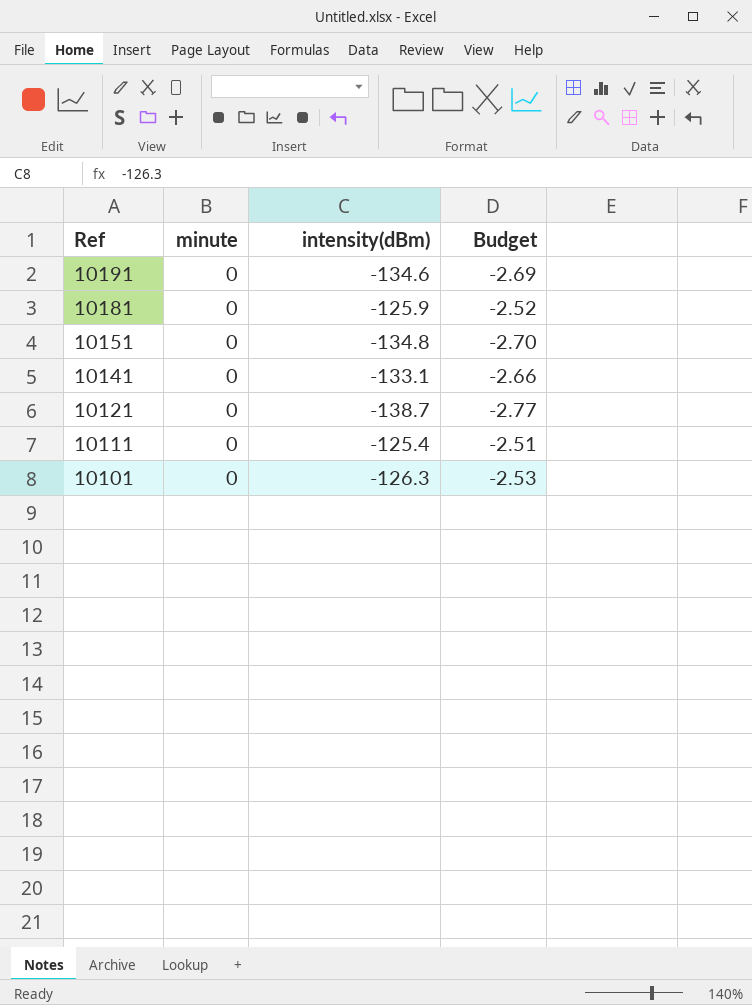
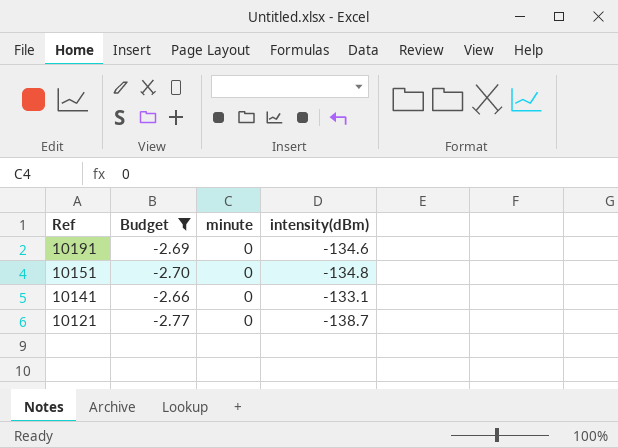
filter: none -> Budget <= -2.66
column Budget | position: 4 -> 2

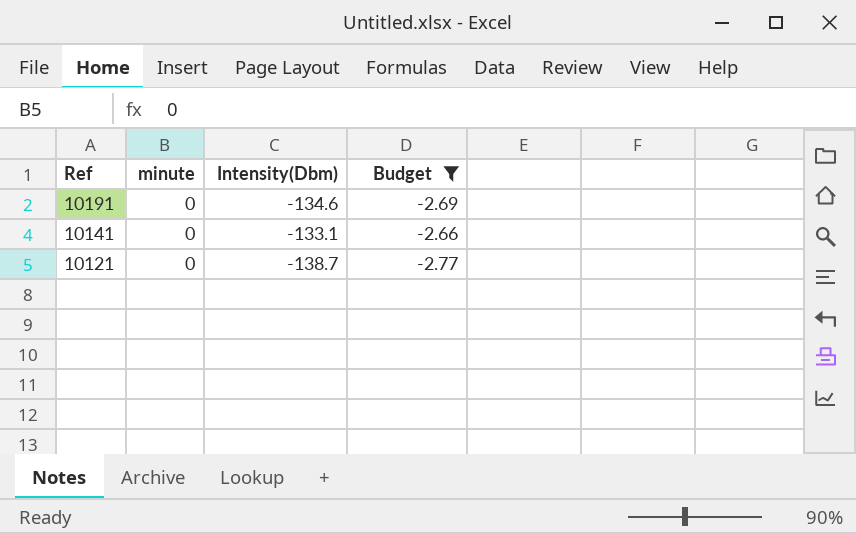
column name: intensity(dBm) -> Intensity(Dbm)
column Budget | position: 2 -> 4
row 10151: -2.70 | 0 | -134.8 -> none

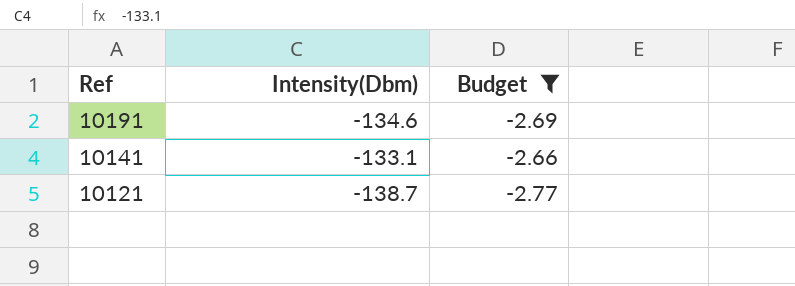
column minute | position: 2 -> none

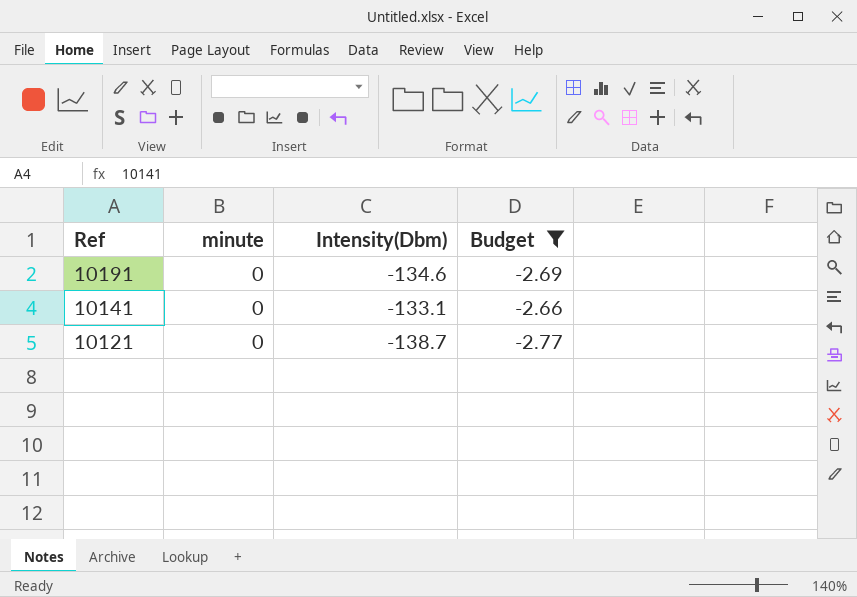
column minute | position: none -> 2

